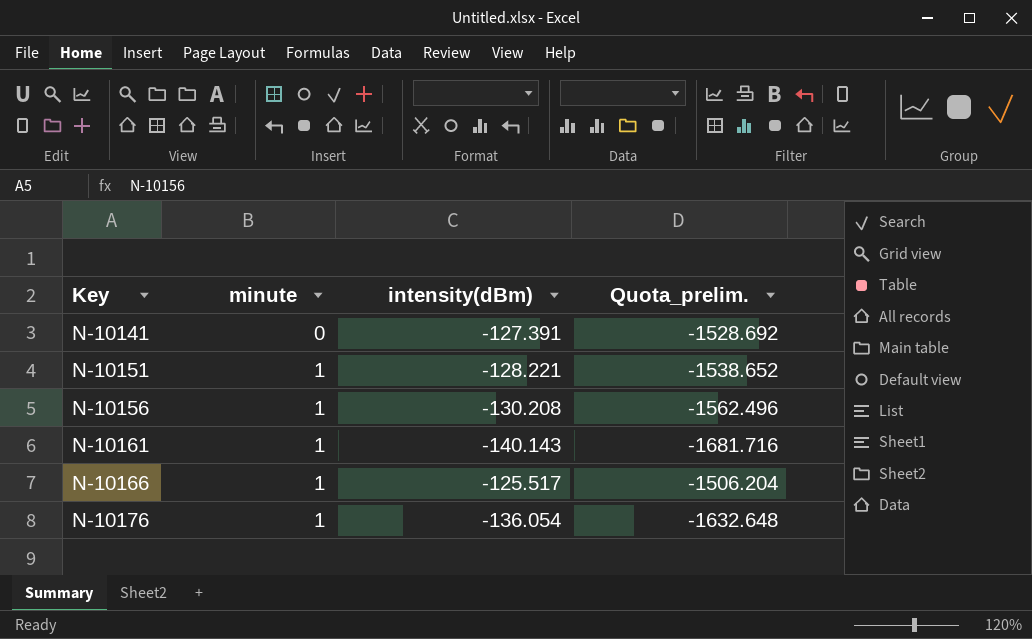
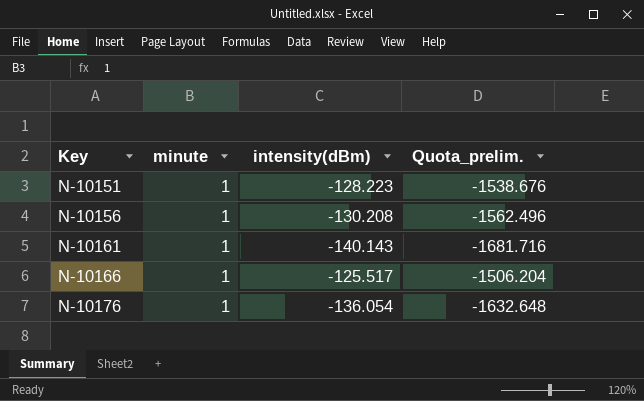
row N-10141: 0 | -127.391 | -1528.692 -> none
N-10151 | intensity(dBm): -128.221 -> -128.223
N-10151 | Quota_prelim.: -1538.652 -> -1538.676

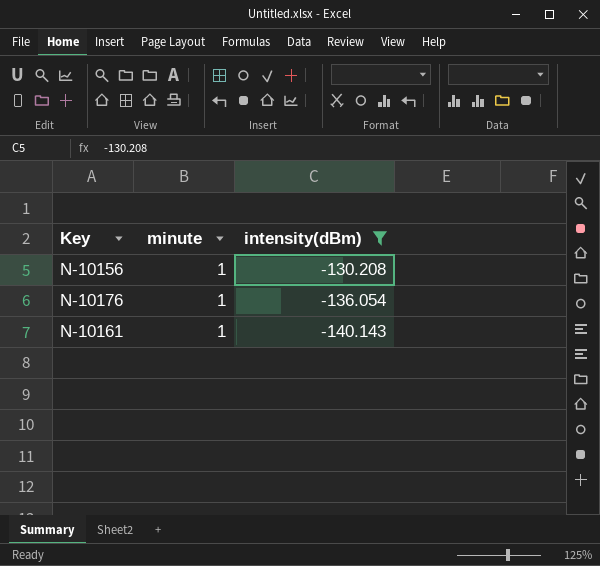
filter: none -> intensity(dBm) <= -130.208
row order: Key ascending -> intensity(dBm) descending
column Quota_prelim. | formula: [intensity(dBm)] * 12 -> none

